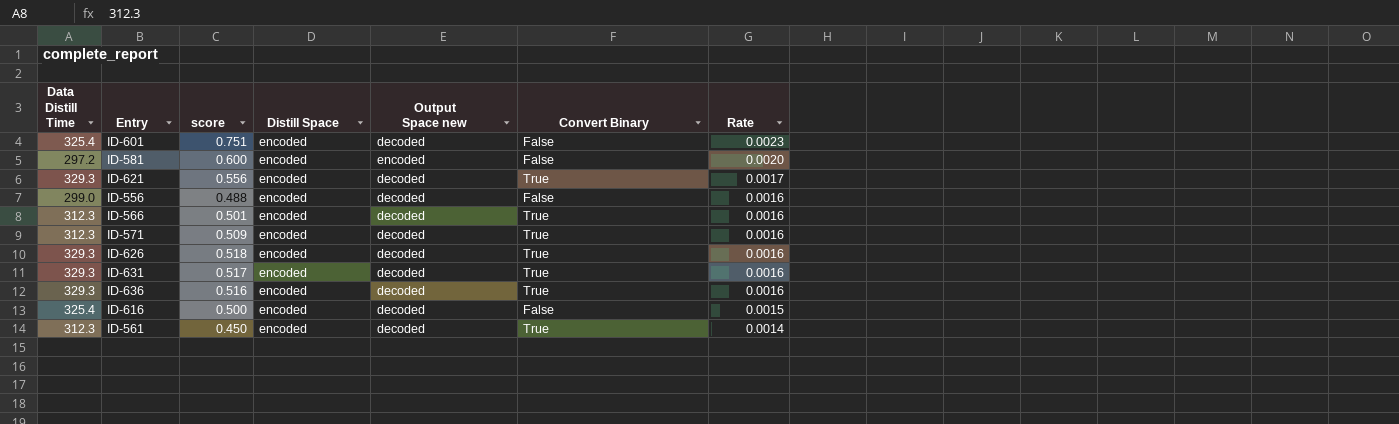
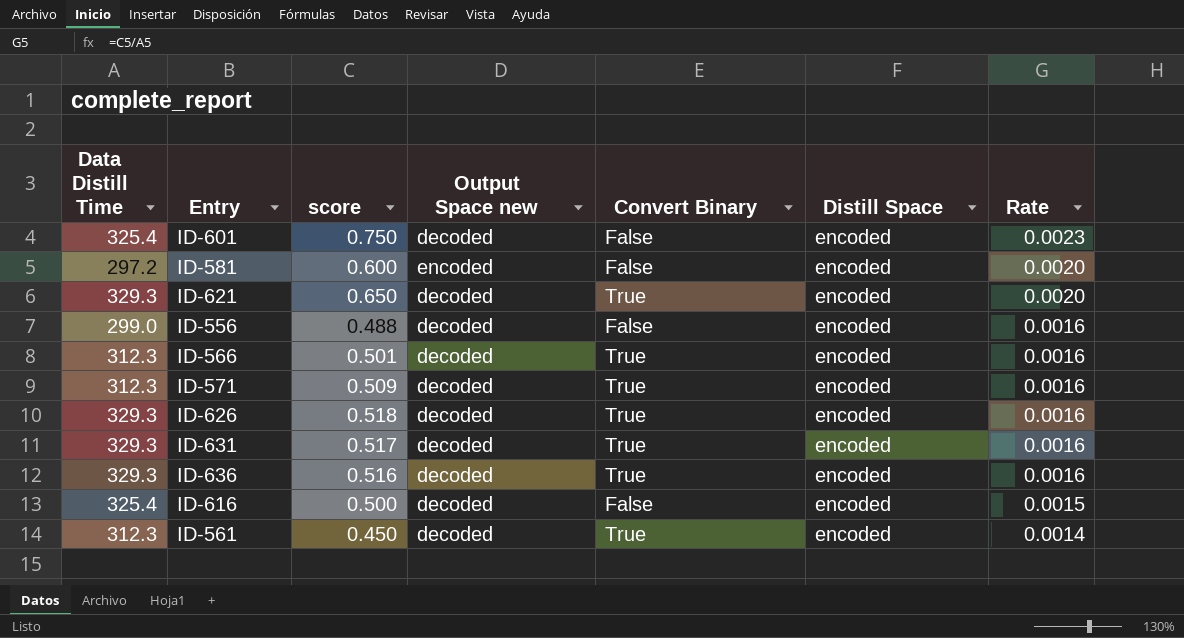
column Distill Space | position: 4 -> 6
ID-601 | score: 0.751 -> 0.750
ID-621 | score: 0.556 -> 0.650
ID-621 | Rate: 0.0017 -> 0.0020

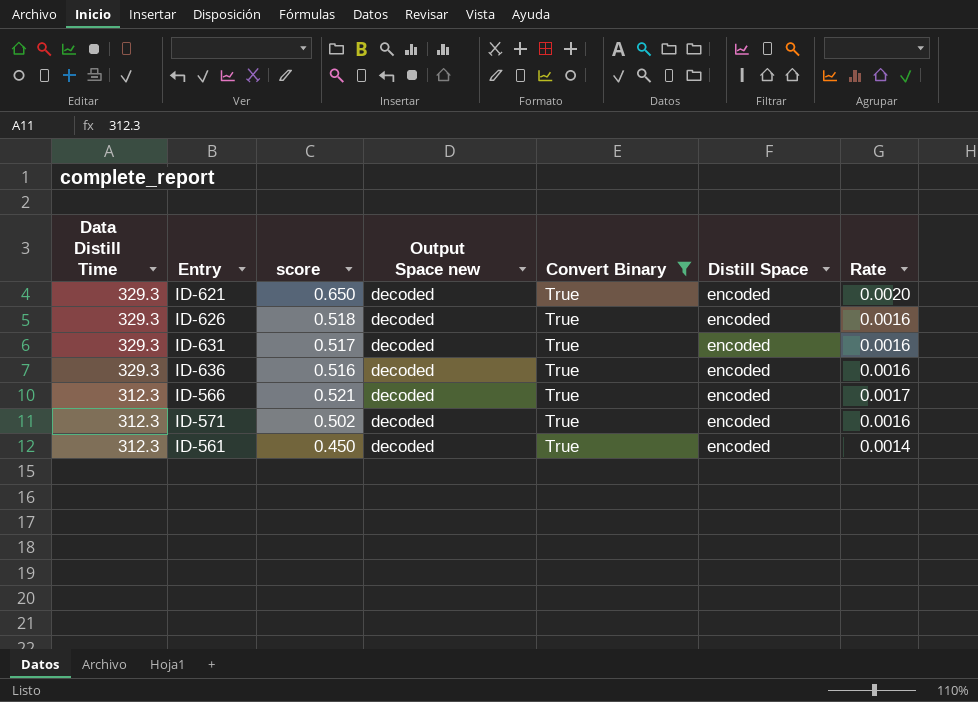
filter: none -> Convert Binary = True
row order: Rate descending -> Data Distill Time descending
ID-566 | score: 0.501 -> 0.521
ID-566 | Rate: 0.0016 -> 0.0017
ID-571 | score: 0.509 -> 0.502

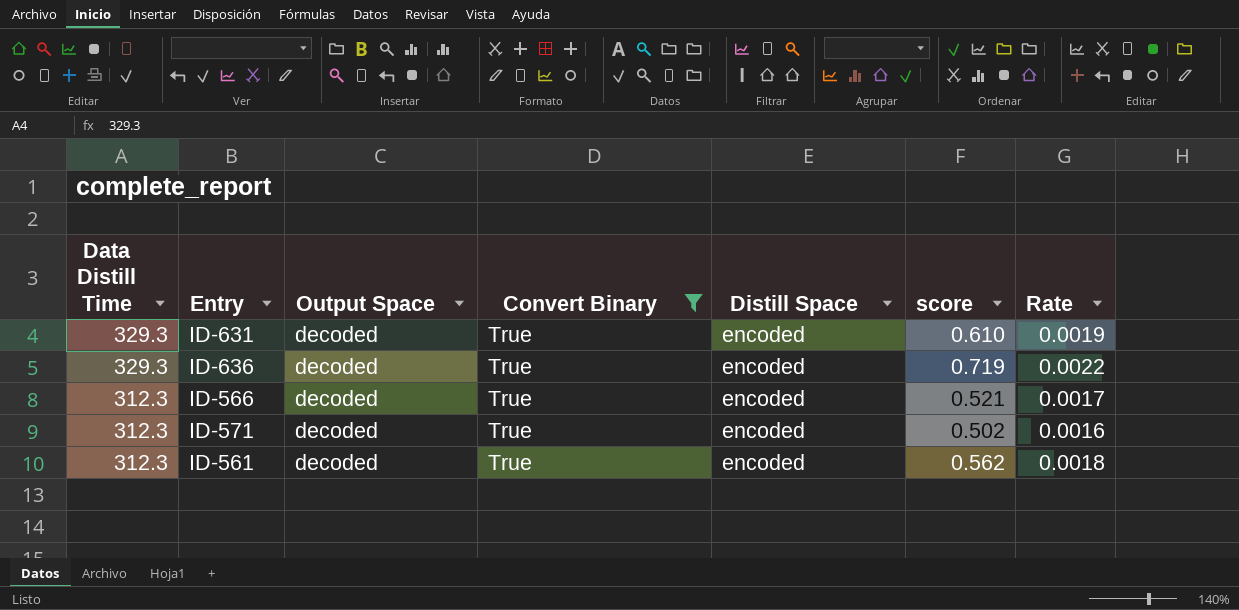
column name: Output Space new -> Output Space
column score | position: 3 -> 6
row ID-621: 329.3 | 0.650 | decoded | True | encoded | 0.0020 -> none
row ID-626: 329.3 | 0.518 | decoded | True | encoded | 0.0016 -> none
ID-631 | score: 0.517 -> 0.610
ID-631 | Rate: 0.0016 -> 0.0019
ID-636 | score: 0.516 -> 0.719
ID-636 | Rate: 0.0016 -> 0.0022
ID-561 | score: 0.450 -> 0.562
ID-561 | Rate: 0.0014 -> 0.0018

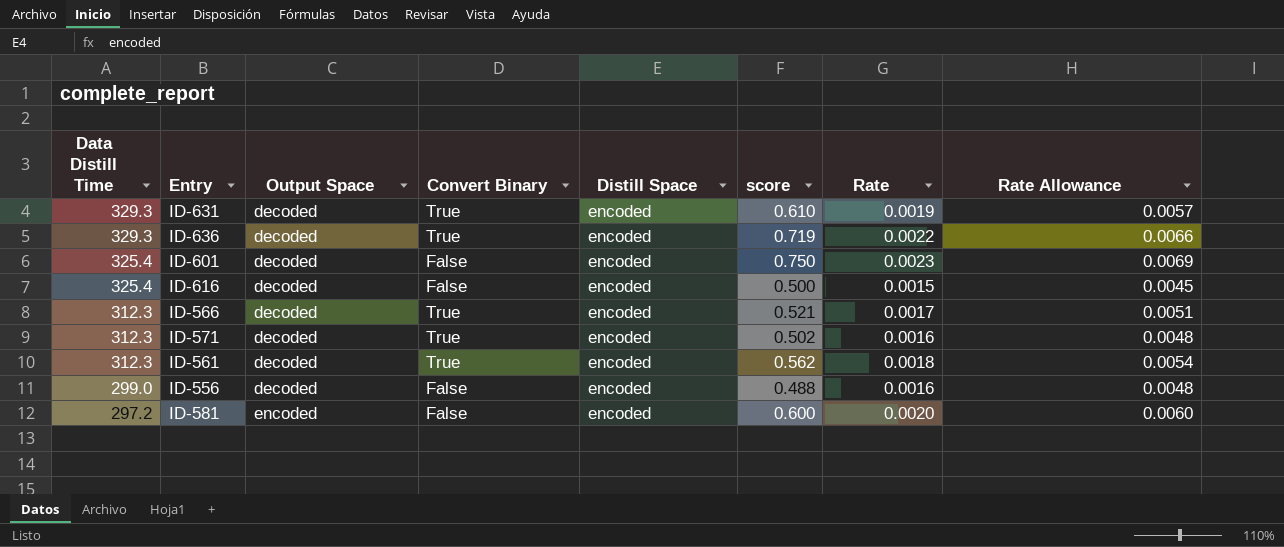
filter: Convert Binary = True -> none
column Rate Allowance | formula: none -> [Rate] * 3

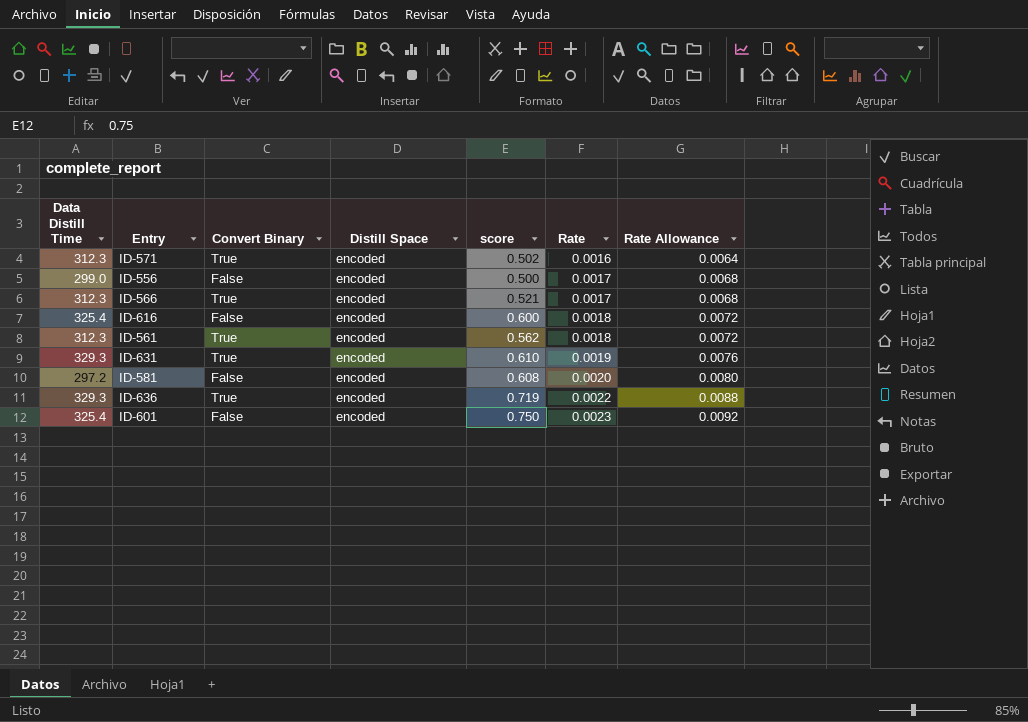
row order: Data Distill Time descending -> Rate ascending
column Output Space | position: 3 -> none
column Rate Allowance | formula: [Rate] * 3 -> [Rate] * 4
ID-556 | score: 0.488 -> 0.500
ID-556 | Rate: 0.0016 -> 0.0017
ID-616 | score: 0.500 -> 0.600
ID-616 | Rate: 0.0015 -> 0.0018
ID-581 | score: 0.600 -> 0.608

